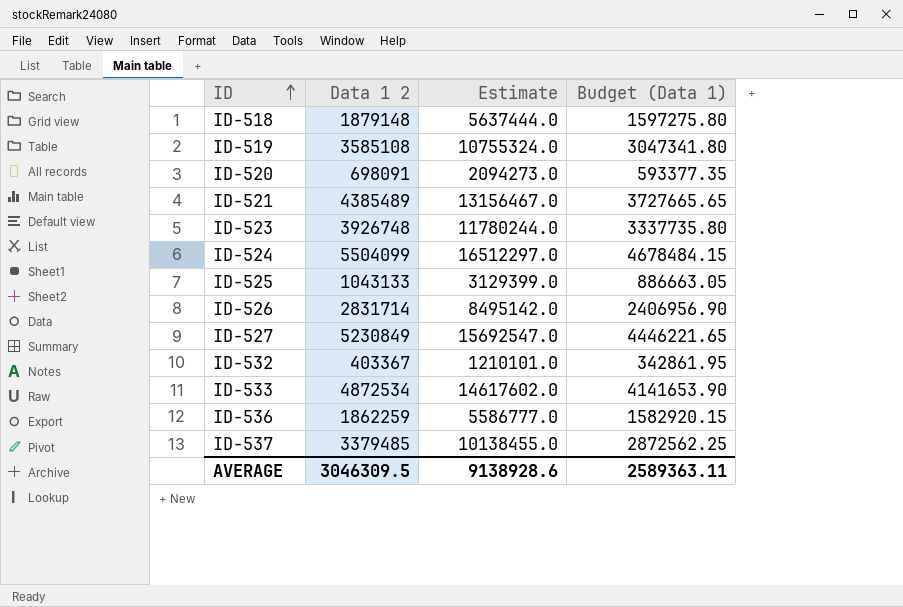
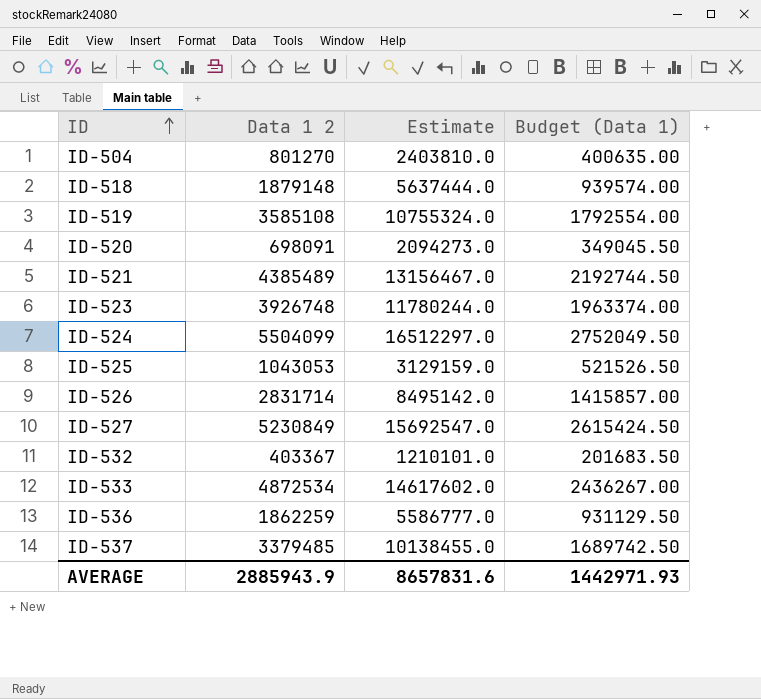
column Budget (Data 1) | formula: [Data 1 2] * 0.85 -> [Data 1 2] * 0.5
row ID-504: none -> 801270 | 2403810.0 | 400635.00
ID-525 | Data 1 2: 1043133 -> 1043053
ID-525 | Estimate: 3129399.0 -> 3129159.0
AVERAGE | Data 1 2: 3046309.5 -> 2885943.9
AVERAGE | Estimate: 9138928.6 -> 8657831.6
AVERAGE | Budget (Data 1): 2589363.11 -> 1442971.93

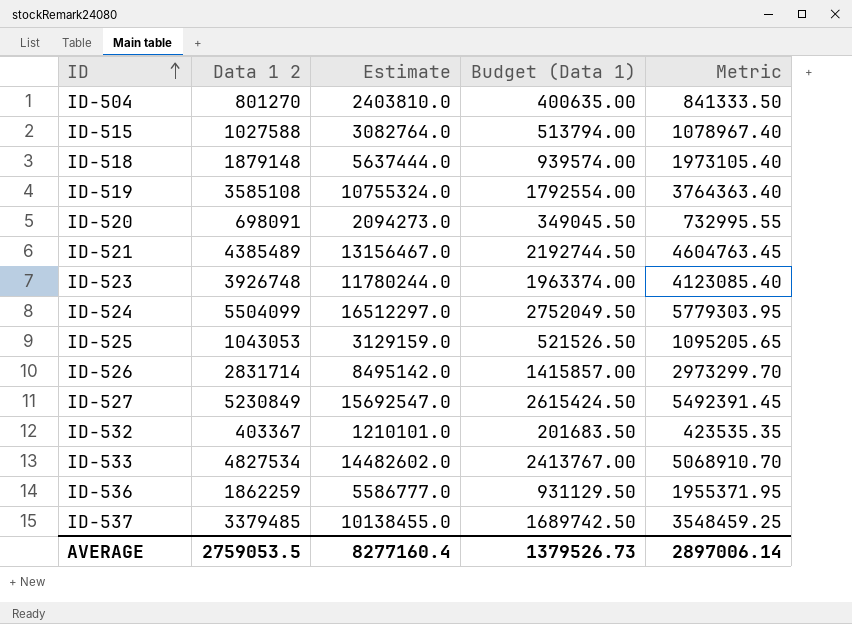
column Metric | formula: none -> [Data 1 2] * 1.05
row ID-515: none -> 1027588 | 3082764.0 | 513794.00 | 1078967.40
ID-533 | Data 1 2: 4872534 -> 4827534
ID-533 | Estimate: 14617602.0 -> 14482602.0
ID-533 | Budget (Data 1): 2436267.00 -> 2413767.00
AVERAGE | Data 1 2: 2885943.9 -> 2759053.5
AVERAGE | Estimate: 8657831.6 -> 8277160.4
AVERAGE | Budget (Data 1): 1442971.93 -> 1379526.73

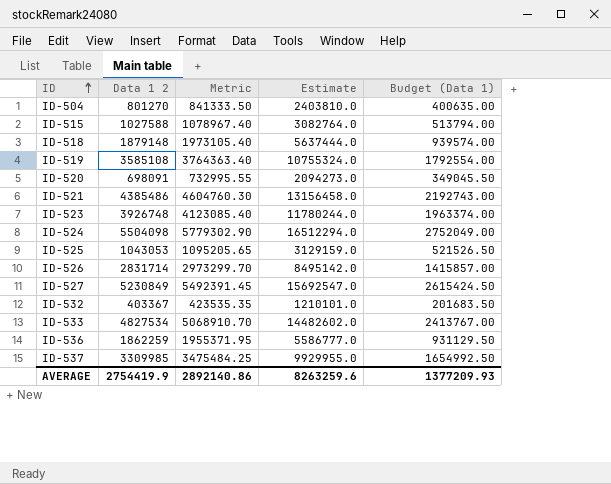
column Metric | position: 5 -> 3
ID-521 | Data 1 2: 4385489 -> 4385486
ID-521 | Metric: 4604763.45 -> 4604760.30
ID-521 | Estimate: 13156467.0 -> 13156458.0
ID-521 | Budget (Data 1): 2192744.50 -> 2192743.00
ID-524 | Data 1 2: 5504099 -> 5504098
ID-524 | Metric: 5779303.95 -> 5779302.90
ID-524 | Estimate: 16512297.0 -> 16512294.0
ID-524 | Budget (Data 1): 2752049.50 -> 2752049.00
ID-537 | Data 1 2: 3379485 -> 3309985
ID-537 | Metric: 3548459.25 -> 3475484.25
ID-537 | Estimate: 10138455.0 -> 9929955.0
ID-537 | Budget (Data 1): 1689742.50 -> 1654992.50
AVERAGE | Data 1 2: 2759053.5 -> 2754419.9
AVERAGE | Metric: 2897006.14 -> 2892140.86
AVERAGE | Estimate: 8277160.4 -> 8263259.6
AVERAGE | Budget (Data 1): 1379526.73 -> 1377209.93

